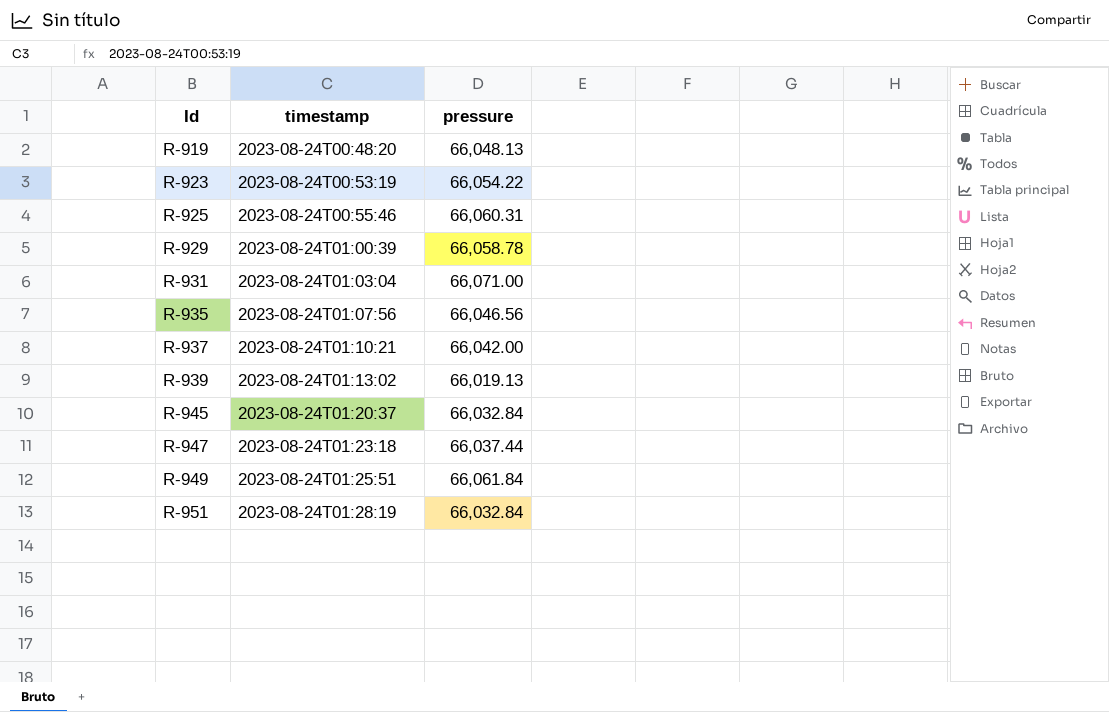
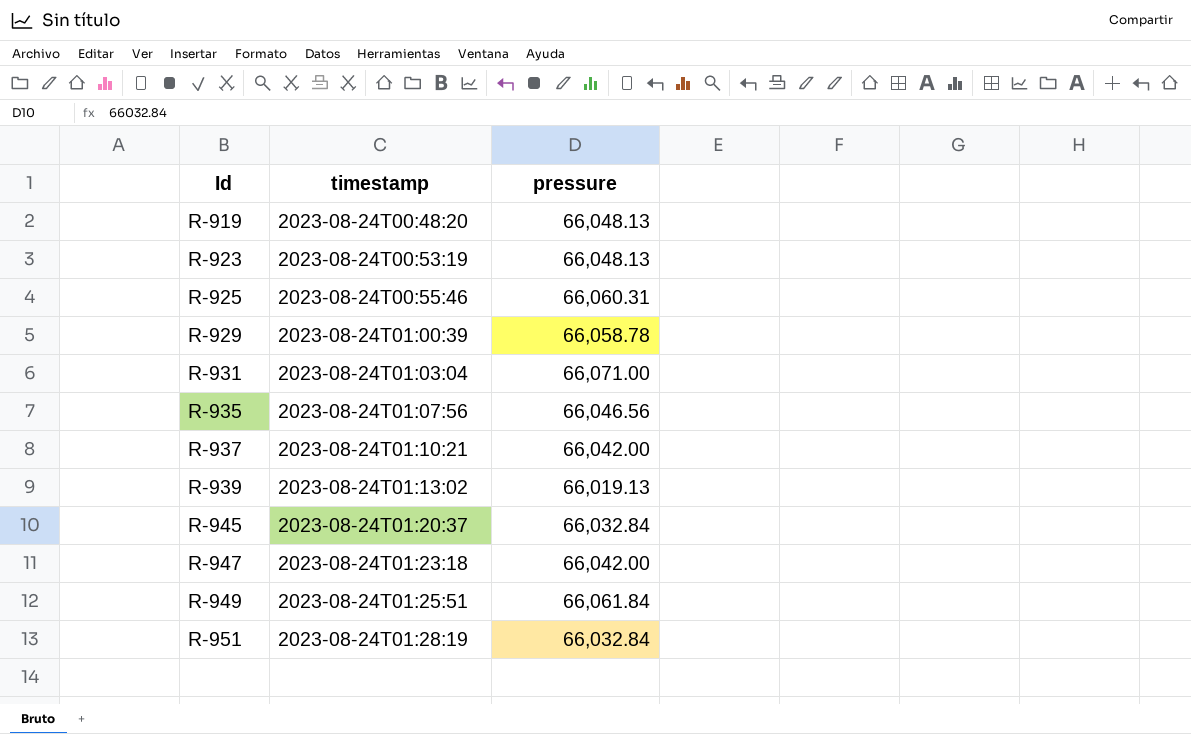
R-923 | pressure: 66,054.22 -> 66,048.13
R-947 | pressure: 66,037.44 -> 66,042.00

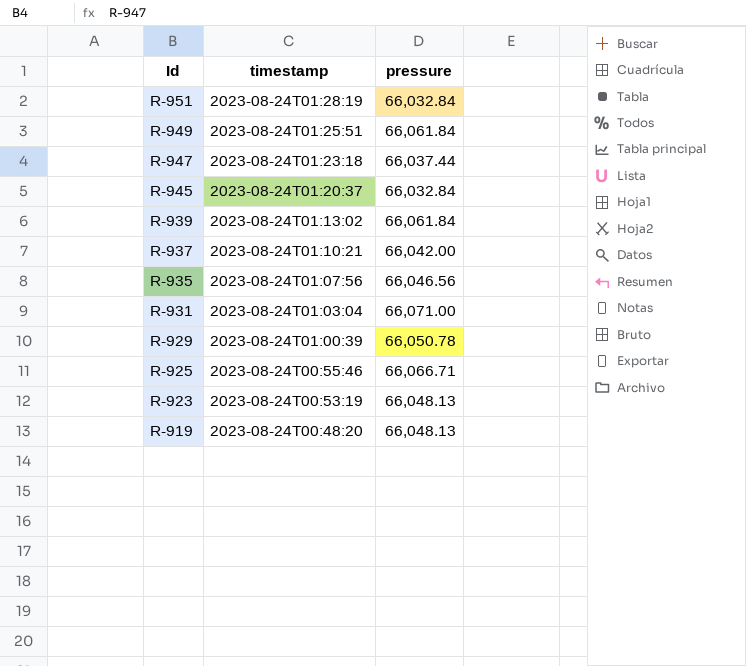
row order: Id ascending -> Id descending
R-947 | pressure: 66,042.00 -> 66,037.44
R-939 | pressure: 66,019.13 -> 66,061.84
R-929 | pressure: 66,058.78 -> 66,050.78
R-925 | pressure: 66,060.31 -> 66,066.71

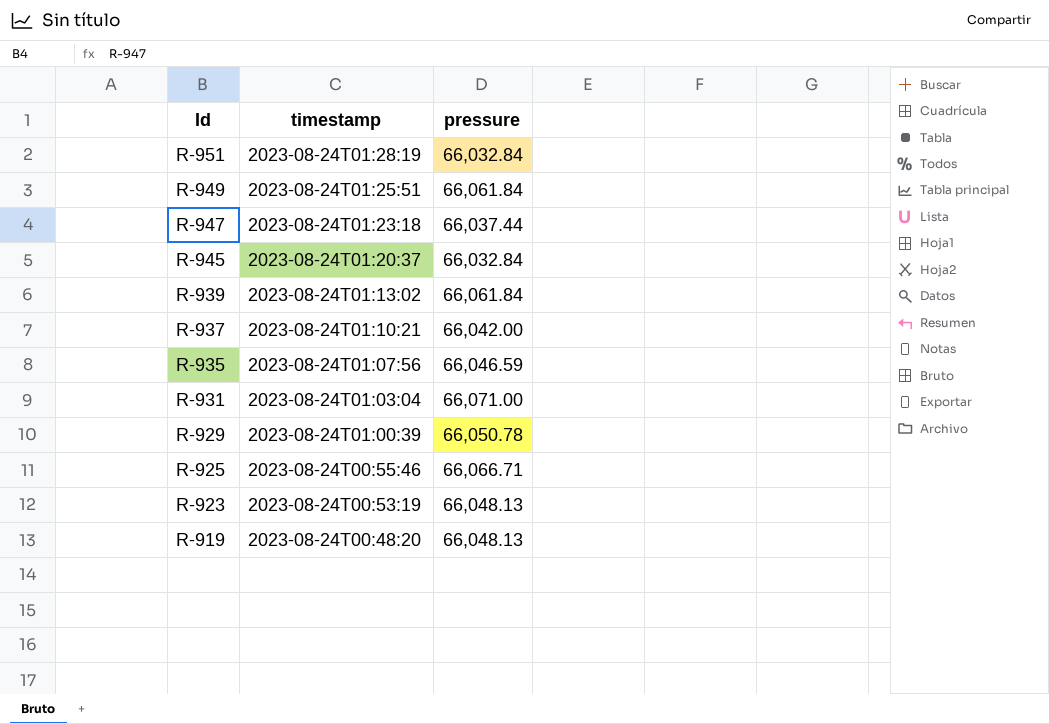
R-935 | pressure: 66,046.56 -> 66,046.59

